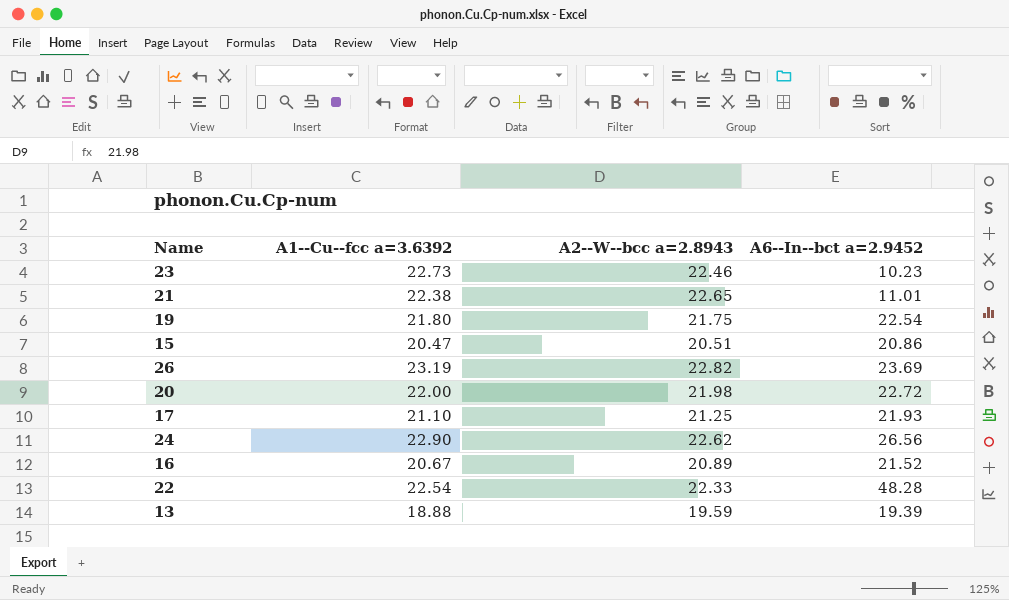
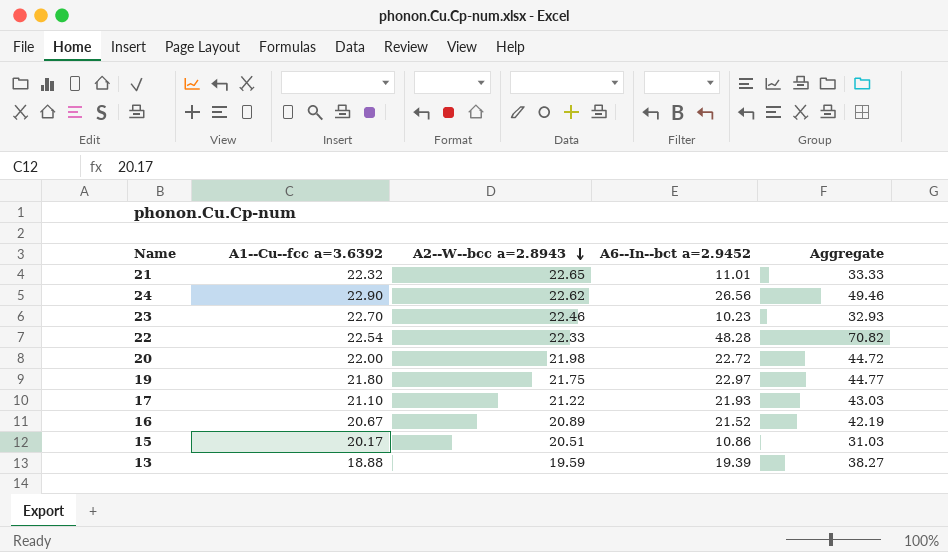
row order: none -> A2--W--bcc a=2.8943 descending
column Aggregate | formula: none -> [A1--Cu--fcc a=3.6392] + [A6--In--bct a=2.9452]
row 26: 23.19 | 22.82 | 23.69 -> none
21 | A1--Cu--fcc a=3.6392: 22.38 -> 22.32
23 | A1--Cu--fcc a=3.6392: 22.73 -> 22.70
19 | A6--In--bct a=2.9452: 22.54 -> 22.97
17 | A2--W--bcc a=2.8943: 21.25 -> 21.22
15 | A1--Cu--fcc a=3.6392: 20.47 -> 20.17
15 | A6--In--bct a=2.9452: 20.86 -> 10.86

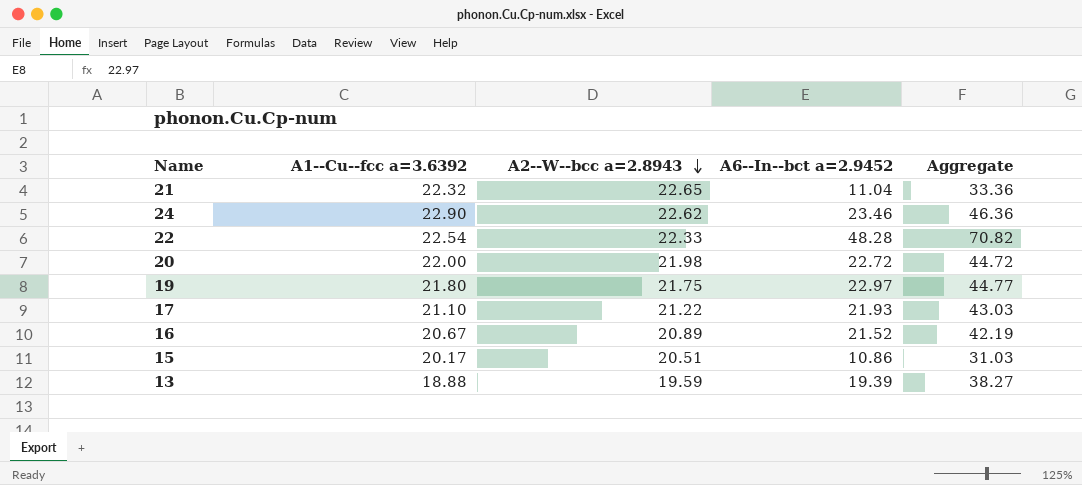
row 23: 22.70 | 22.46 | 10.23 | 32.93 -> none
21 | A6--In--bct a=2.9452: 11.01 -> 11.04
21 | Aggregate: 33.33 -> 33.36
24 | A6--In--bct a=2.9452: 26.56 -> 23.46
24 | Aggregate: 49.46 -> 46.36

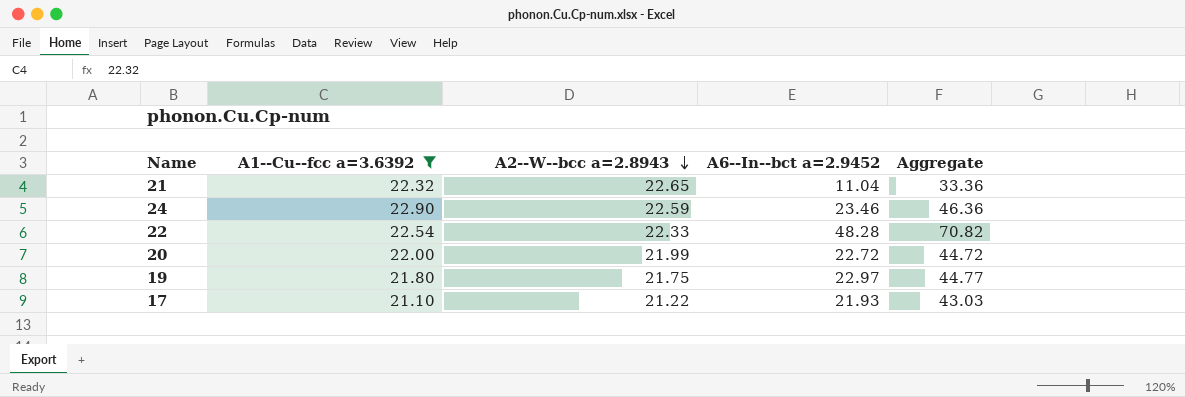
filter: none -> A1--Cu--fcc a=3.6392 >= 21.10
24 | A2--W--bcc a=2.8943: 22.62 -> 22.59
20 | A2--W--bcc a=2.8943: 21.98 -> 21.99

